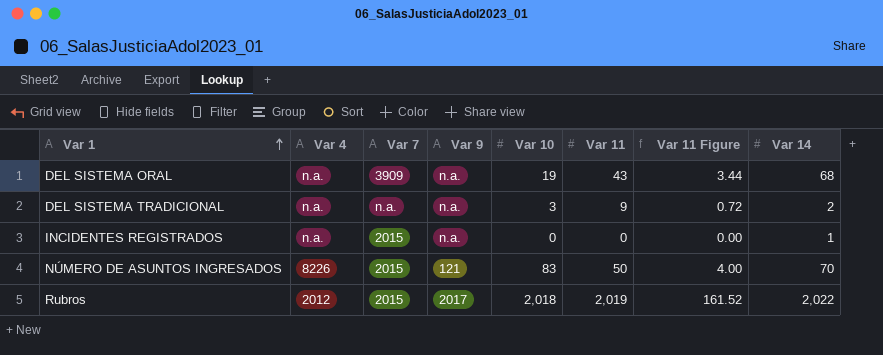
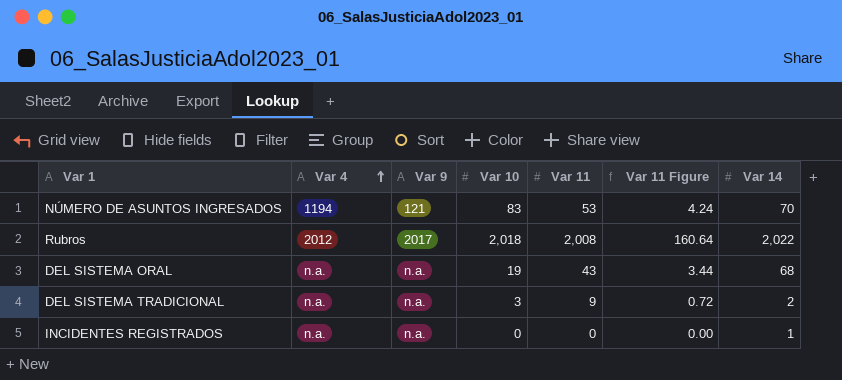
row order: Var 1 ascending -> Var 4 ascending
column Var 7 | position: 3 -> none
NÚMERO DE ASUNTOS INGRESADOS | Var 4: 8226 -> 1194
NÚMERO DE ASUNTOS INGRESADOS | Var 11: 50 -> 53
NÚMERO DE ASUNTOS INGRESADOS | Var 11 Figure: 4.00 -> 4.24
Rubros | Var 11: 2,019 -> 2,008
Rubros | Var 11 Figure: 161.52 -> 160.64

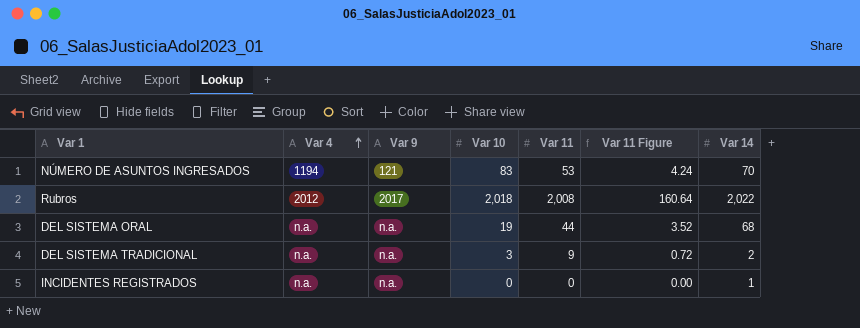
DEL SISTEMA ORAL | Var 11: 43 -> 44
DEL SISTEMA ORAL | Var 11 Figure: 3.44 -> 3.52

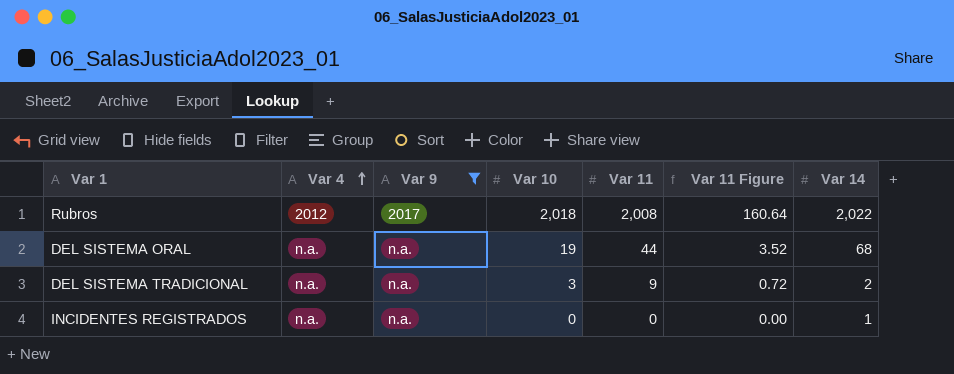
filter: none -> Var 9 != 121

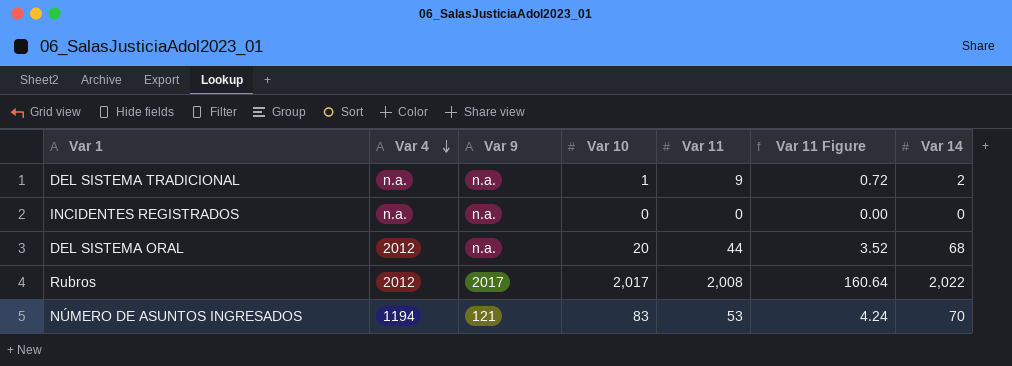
filter: Var 9 != 121 -> none
row order: Var 4 ascending -> Var 4 descending
DEL SISTEMA TRADICIONAL | Var 10: 3 -> 1
INCIDENTES REGISTRADOS | Var 14: 1 -> 0
DEL SISTEMA ORAL | Var 4: n.a. -> 2012
DEL SISTEMA ORAL | Var 10: 19 -> 20
Rubros | Var 10: 2,018 -> 2,017

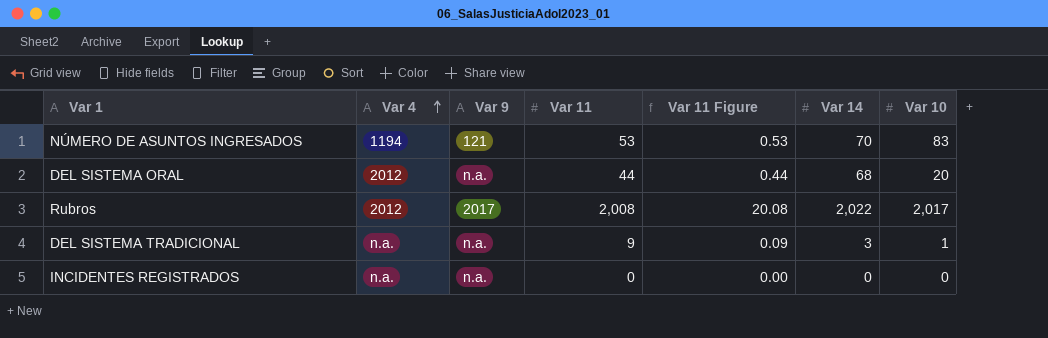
row order: Var 4 descending -> Var 4 ascending
column Var 11 Figure | formula: [Var 11] * 0.08 -> [Var 11] * 0.01
column Var 10 | position: 4 -> 7
DEL SISTEMA TRADICIONAL | Var 14: 2 -> 3

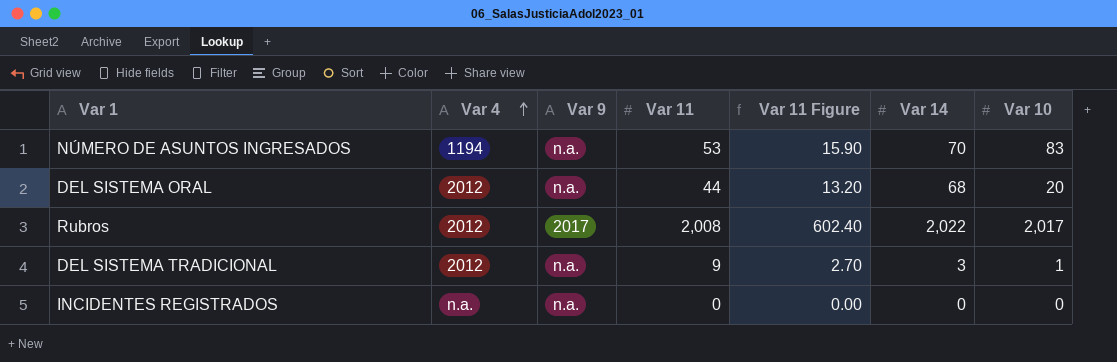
column Var 11 Figure | formula: [Var 11] * 0.01 -> [Var 11] * 0.3
NÚMERO DE ASUNTOS INGRESADOS | Var 9: 121 -> n.a.
DEL SISTEMA TRADICIONAL | Var 4: n.a. -> 2012

